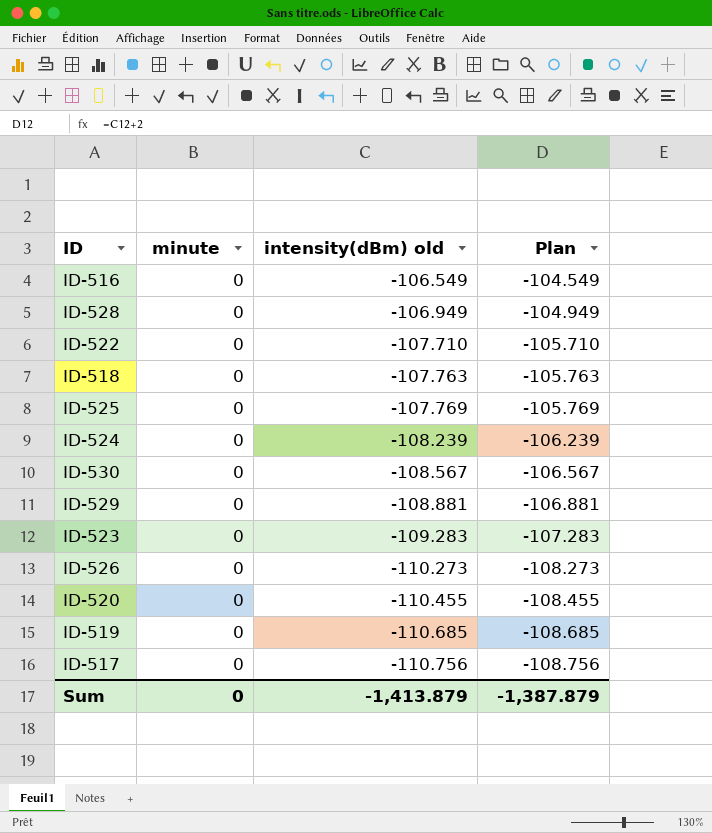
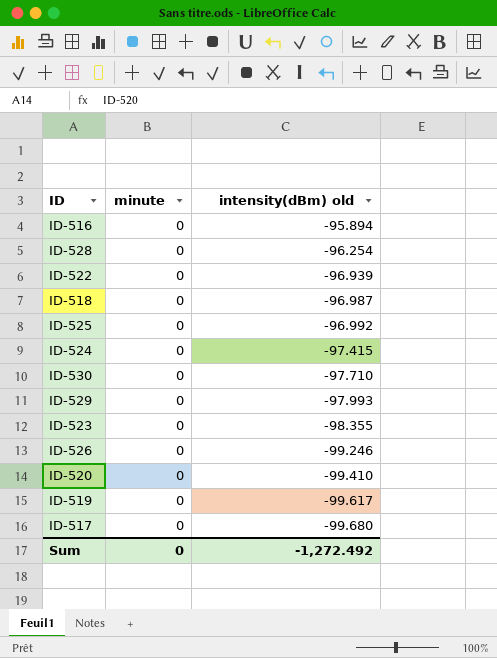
column Plan | formula: [intensity(dBm) old] + 2 -> none
ID-516 | intensity(dBm) old: -106.549 -> -95.894
ID-528 | intensity(dBm) old: -106.949 -> -96.254
ID-522 | intensity(dBm) old: -107.710 -> -96.939
ID-518 | intensity(dBm) old: -107.763 -> -96.987
ID-525 | intensity(dBm) old: -107.769 -> -96.992
ID-524 | intensity(dBm) old: -108.239 -> -97.415
ID-530 | intensity(dBm) old: -108.567 -> -97.710
ID-529 | intensity(dBm) old: -108.881 -> -97.993
ID-523 | intensity(dBm) old: -109.283 -> -98.355
ID-526 | intensity(dBm) old: -110.273 -> -99.246
ID-520 | intensity(dBm) old: -110.455 -> -99.410
ID-519 | intensity(dBm) old: -110.685 -> -99.617
ID-517 | intensity(dBm) old: -110.756 -> -99.680
Sum | intensity(dBm) old: -1,413.879 -> -1,272.492

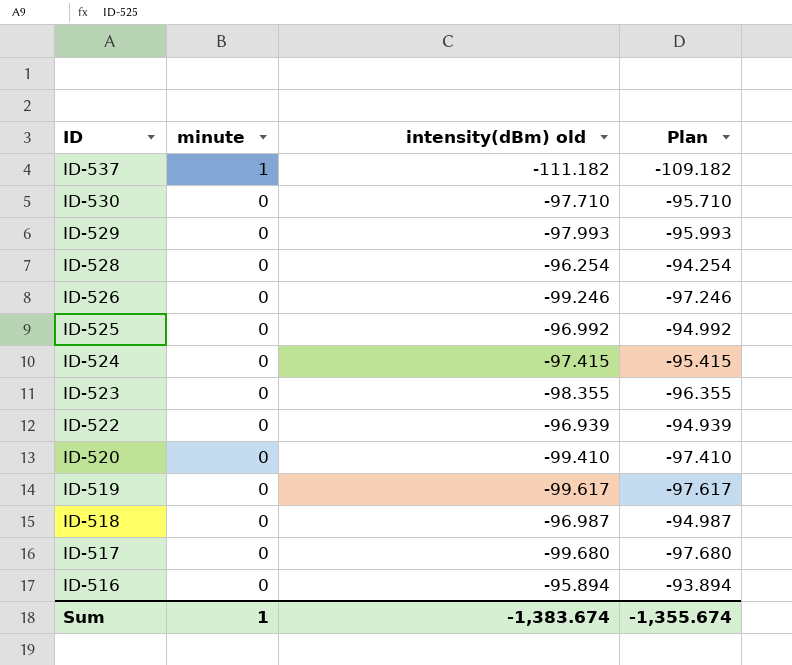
row order: intensity(dBm) old descending -> ID descending
column Plan | formula: none -> [intensity(dBm) old] + 2
row ID-537: none -> 1 | -111.182 | -109.182
Sum | minute: 0 -> 1
Sum | intensity(dBm) old: -1,272.492 -> -1,383.674

